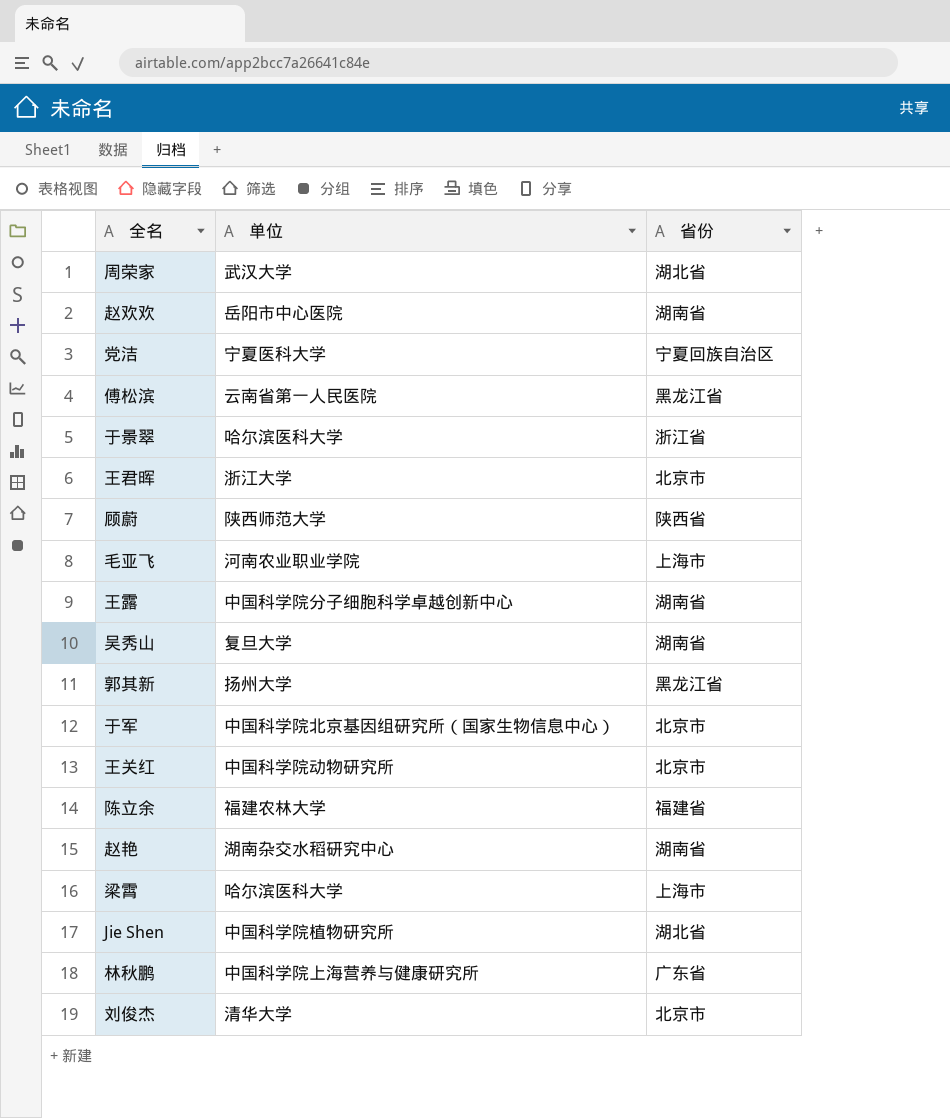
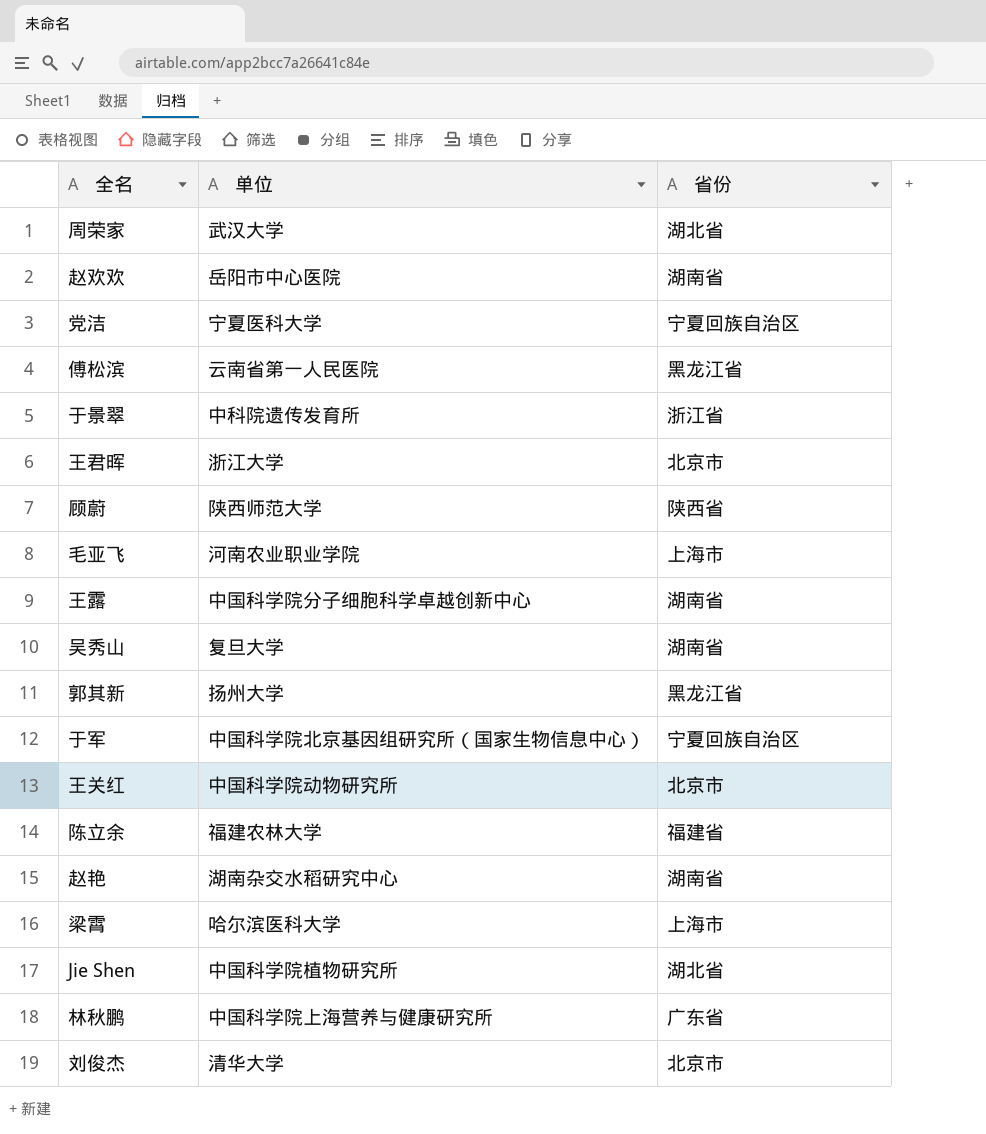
于景翠 | 单位: 哈尔滨医科大学 -> 中科院遗传发育所
于军 | 省份: 北京市 -> 宁夏回族自治区

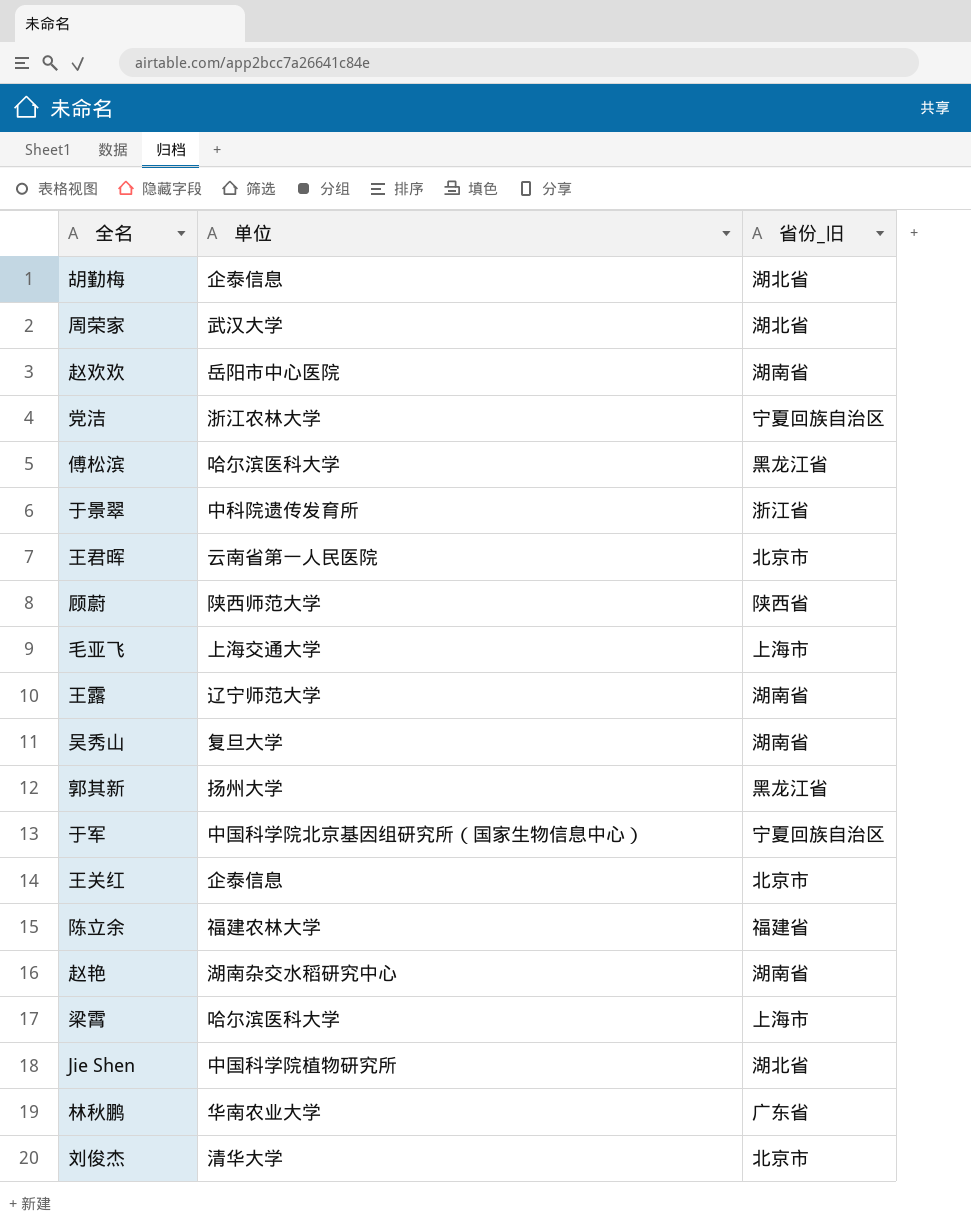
column name: 省份 -> 省份_旧
row 胡勤梅: none -> 企泰信息 | 湖北省
党洁 | 单位: 宁夏医科大学 -> 浙江农林大学
傅松滨 | 单位: 云南省第一人民医院 -> 哈尔滨医科大学
王君晖 | 单位: 浙江大学 -> 云南省第一人民医院
毛亚飞 | 单位: 河南农业职业学院 -> 上海交通大学
王露 | 单位: 中国科学院分子细胞科学卓越创新中心 -> 辽宁师范大学
王关红 | 单位: 中国科学院动物研究所 -> 企泰信息
林秋鹏 | 单位: 中国科学院上海营养与健康研究所 -> 华南农业大学

